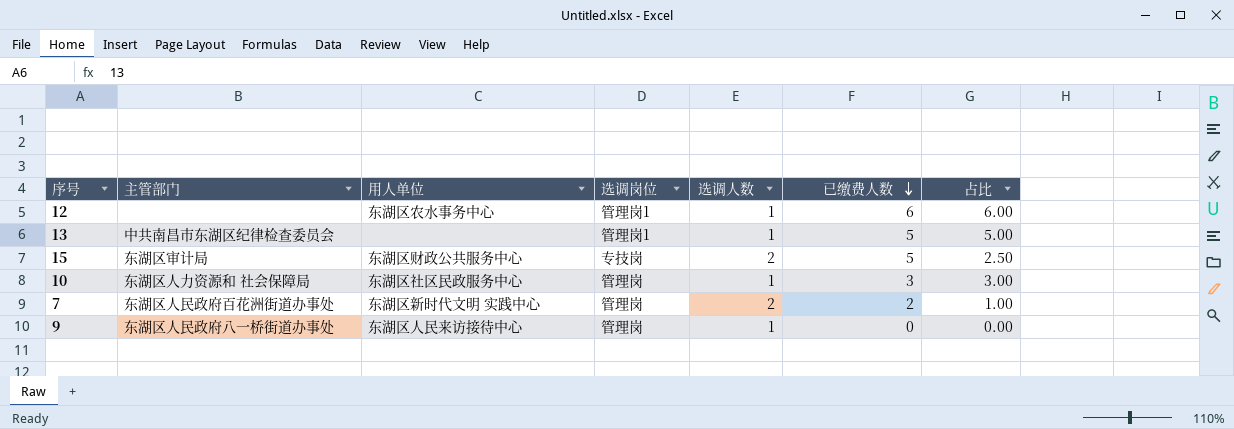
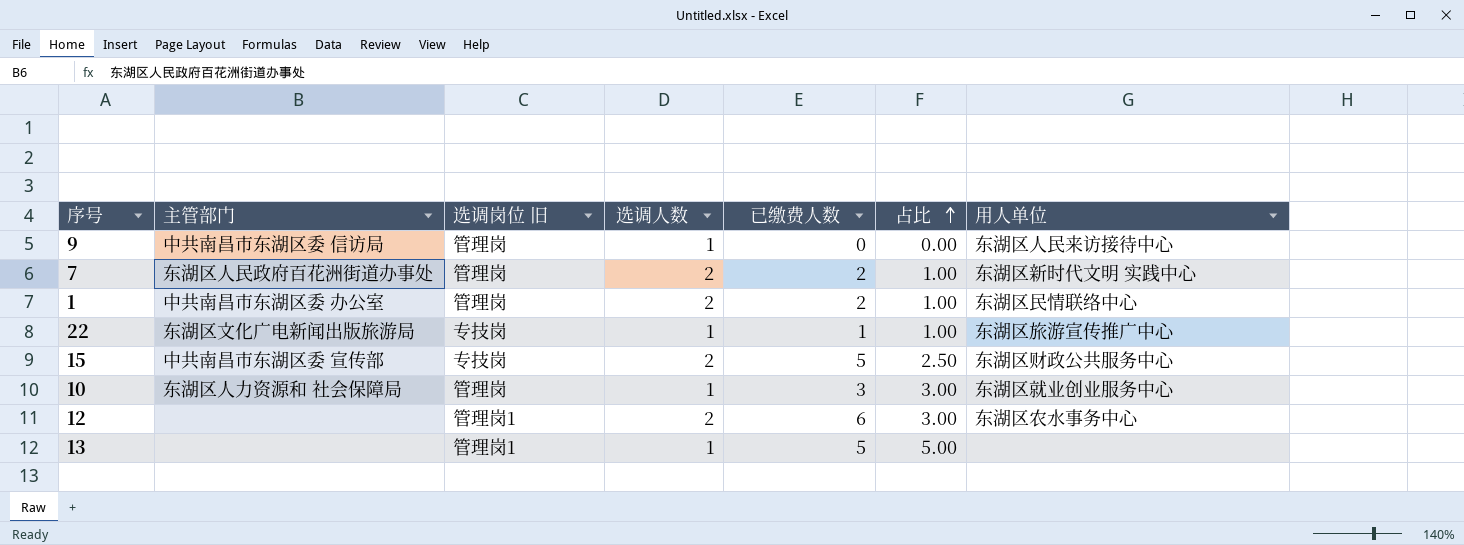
row order: 已缴费人数 descending -> 占比 ascending
column name: 选调岗位 -> 选调岗位 旧
column 用人单位 | position: 3 -> 7
9 | 主管部门: 东湖区人民政府八一桥街道办事处 -> 中共南昌市东湖区委 信访局
row 1: none -> 中共南昌市东湖区委 办公室 | 管理岗 | 2 | 2 | 1.00 | 东湖区民情联络中心
row 22: none -> 东湖区文化广电新闻出版旅游局 | 专技岗 | 1 | 1 | 1.00 | 东湖区旅游宣传推广中心
15 | 主管部门: 东湖区审计局 -> 中共南昌市东湖区委 宣传部
10 | 用人单位: 东湖区社区民政服务中心 -> 东湖区就业创业服务中心
12 | 选调人数: 1 -> 2
12 | 占比: 6.00 -> 3.00
13 | 主管部门: 中共南昌市东湖区纪律检查委员会 -> none

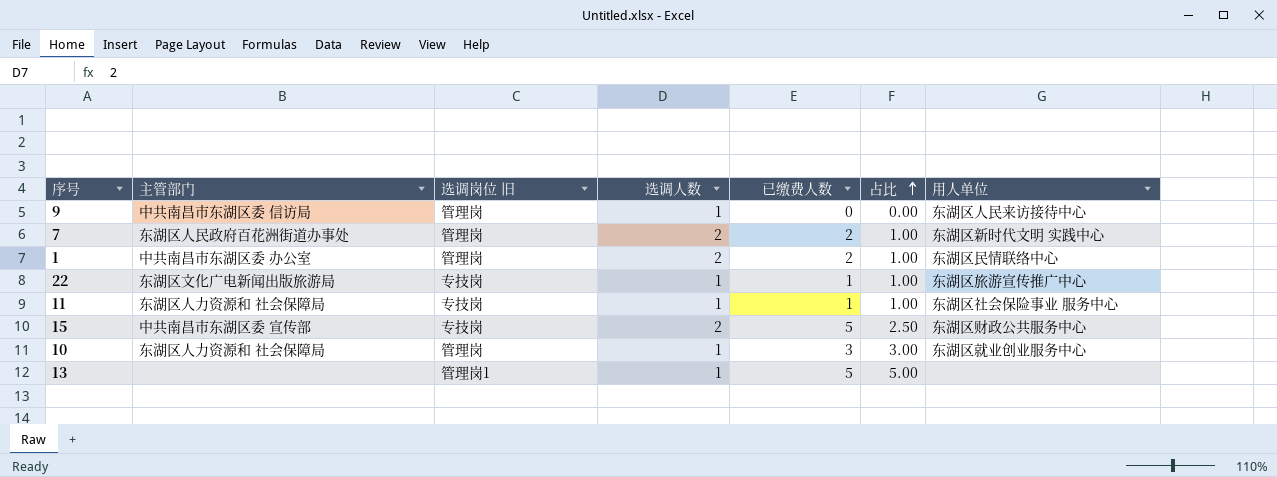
row 12: none | 管理岗1 | 2 | 6 | 3.00 | 东湖区农水事务中心 -> none
row 11: none -> 东湖区人力资源和 社会保障局 | 专技岗 | 1 | 1 | 1.00 | 东湖区社会保险事业 服务中心

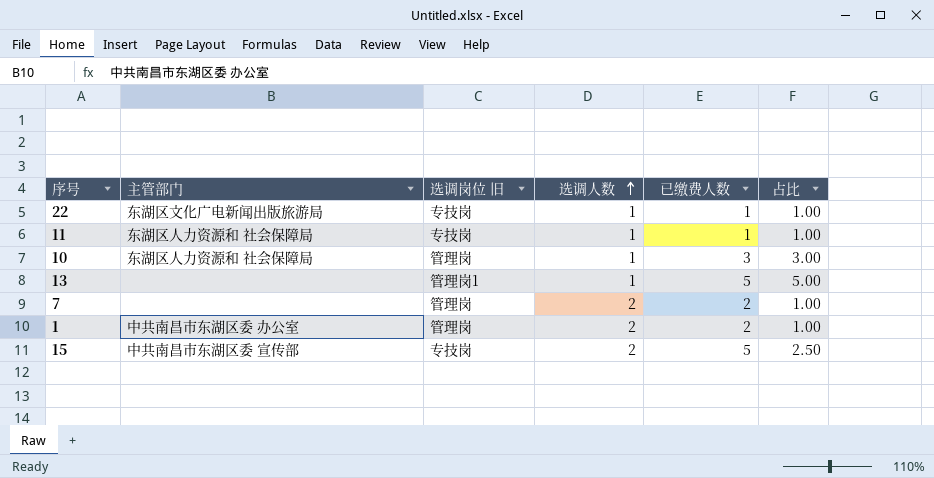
row order: 占比 ascending -> 选调人数 ascending
column 用人单位 | position: 7 -> none
row 9: 中共南昌市东湖区委 信访局 | 管理岗 | 1 | 0 | 0.00 | 东湖区人民来访接待中心 -> none
7 | 主管部门: 东湖区人民政府百花洲街道办事处 -> none

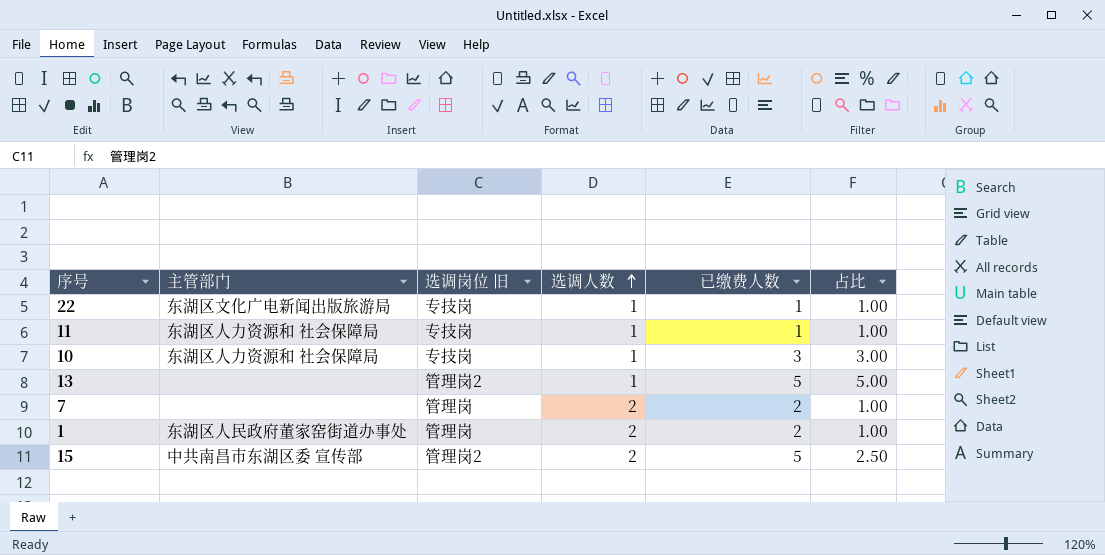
10 | 选调岗位 旧: 管理岗 -> 专技岗
13 | 选调岗位 旧: 管理岗1 -> 管理岗2
1 | 主管部门: 中共南昌市东湖区委 办公室 -> 东湖区人民政府董家窑街道办事处
15 | 选调岗位 旧: 专技岗 -> 管理岗2

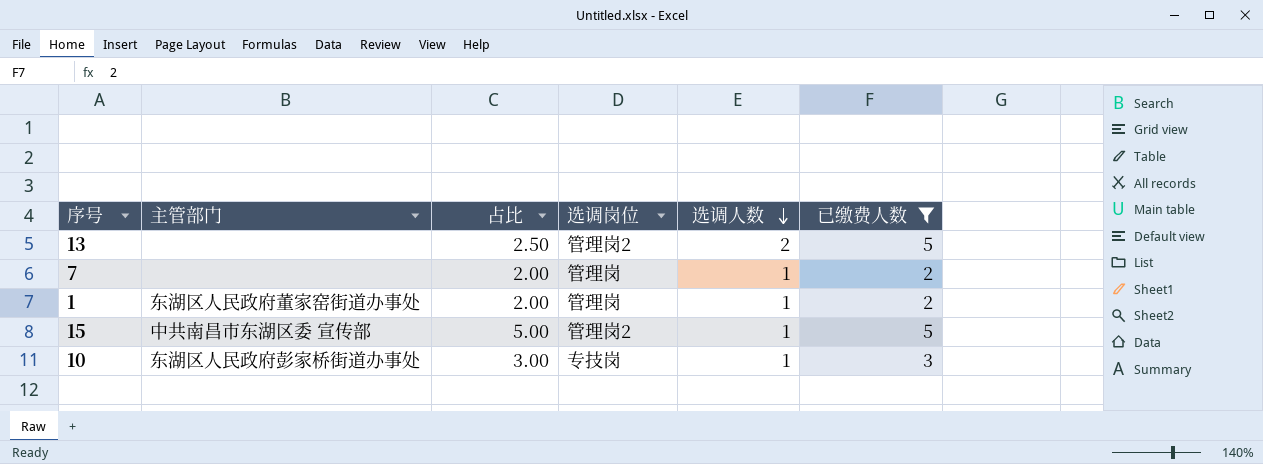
filter: none -> 已缴费人数 != 1
row order: 选调人数 ascending -> 选调人数 descending
column 占比 | position: 6 -> 3
column name: 选调岗位 旧 -> 选调岗位
13 | 占比: 5.00 -> 2.50
13 | 选调人数: 1 -> 2
7 | 占比: 1.00 -> 2.00
7 | 选调人数: 2 -> 1
1 | 占比: 1.00 -> 2.00
1 | 选调人数: 2 -> 1
15 | 占比: 2.50 -> 5.00
15 | 选调人数: 2 -> 1
10 | 主管部门: 东湖区人力资源和 社会保障局 -> 东湖区人民政府彭家桥街道办事处

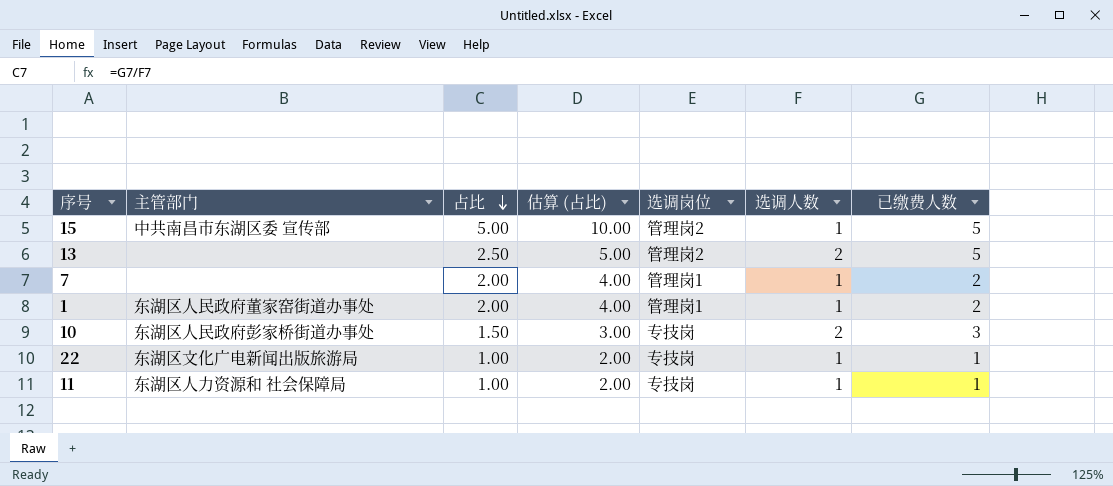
filter: 已缴费人数 != 1 -> none
row order: 选调人数 descending -> 占比 descending
column 估算 (占比) | formula: none -> [占比] * 2
7 | 选调岗位: 管理岗 -> 管理岗1
1 | 选调岗位: 管理岗 -> 管理岗1
10 | 占比: 3.00 -> 1.50
10 | 选调人数: 1 -> 2

